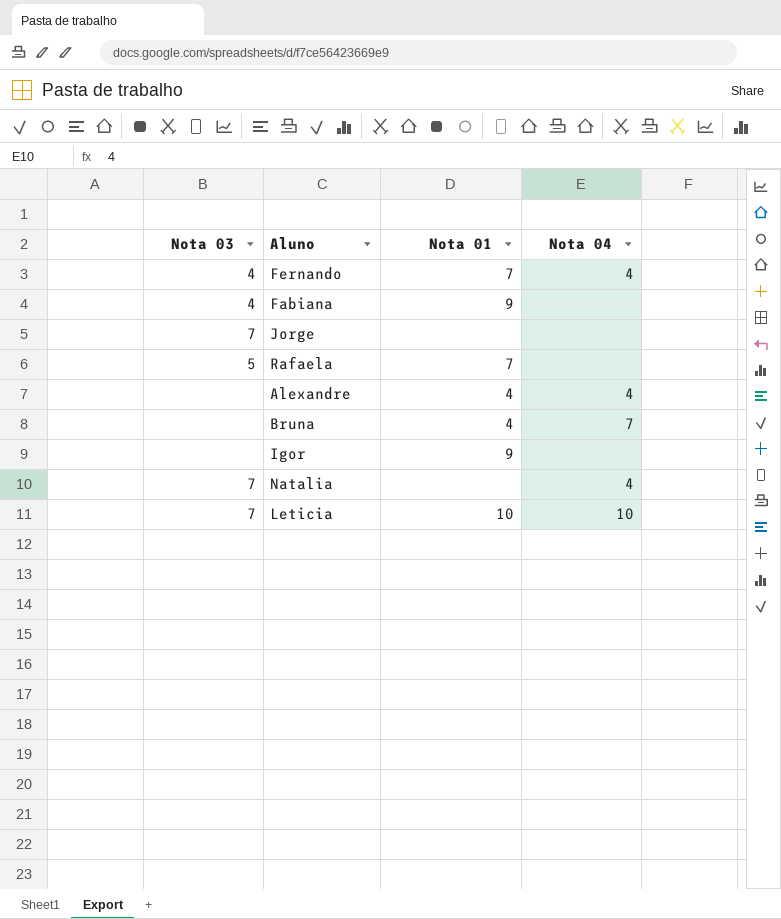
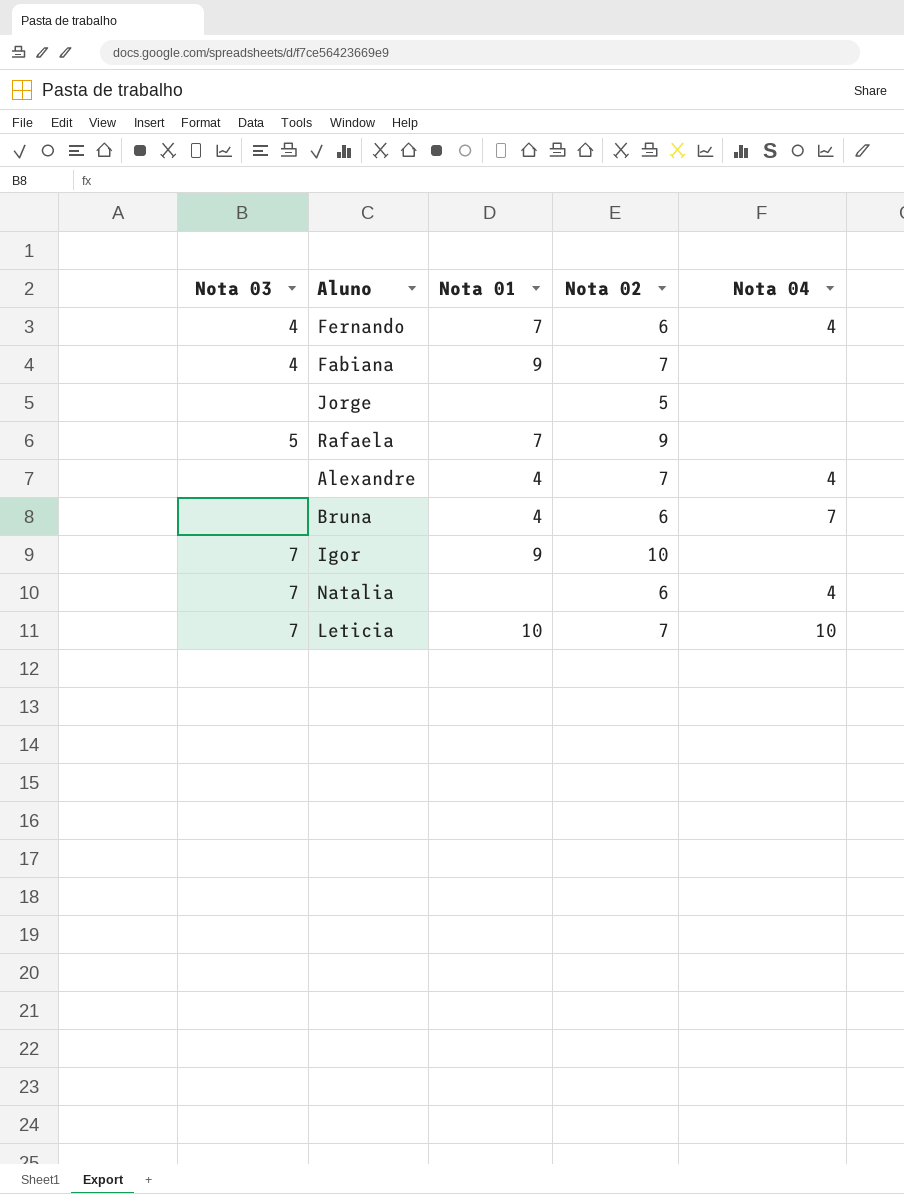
column Nota 02 | position: none -> 4
Jorge | Nota 03: 7 -> none
Igor | Nota 03: none -> 7

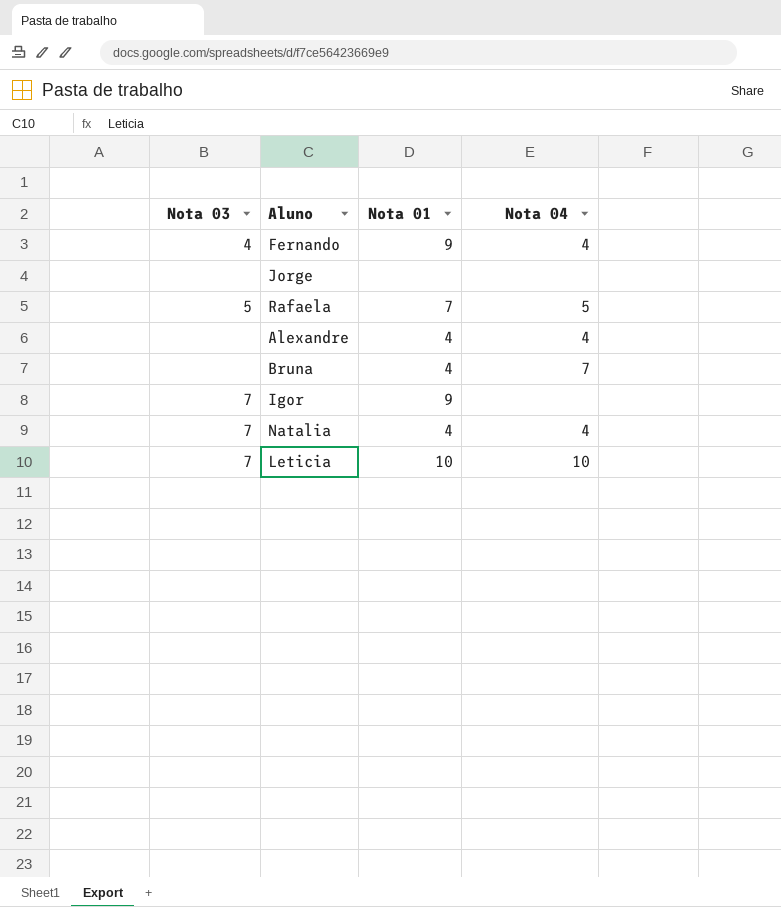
column Nota 02 | position: 4 -> none
row Fabiana: 4 | 9 | 7 | none -> none
Fernando | Nota 01: 7 -> 9
Rafaela | Nota 04: none -> 5
Natalia | Nota 01: none -> 4

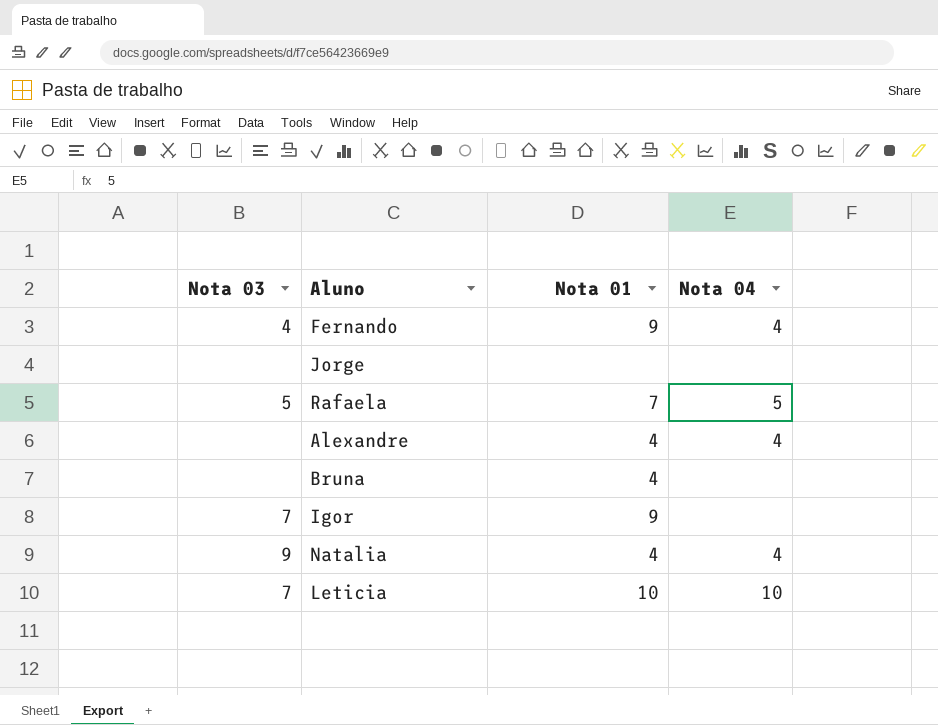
Bruna | Nota 04: 7 -> none
Natalia | Nota 03: 7 -> 9

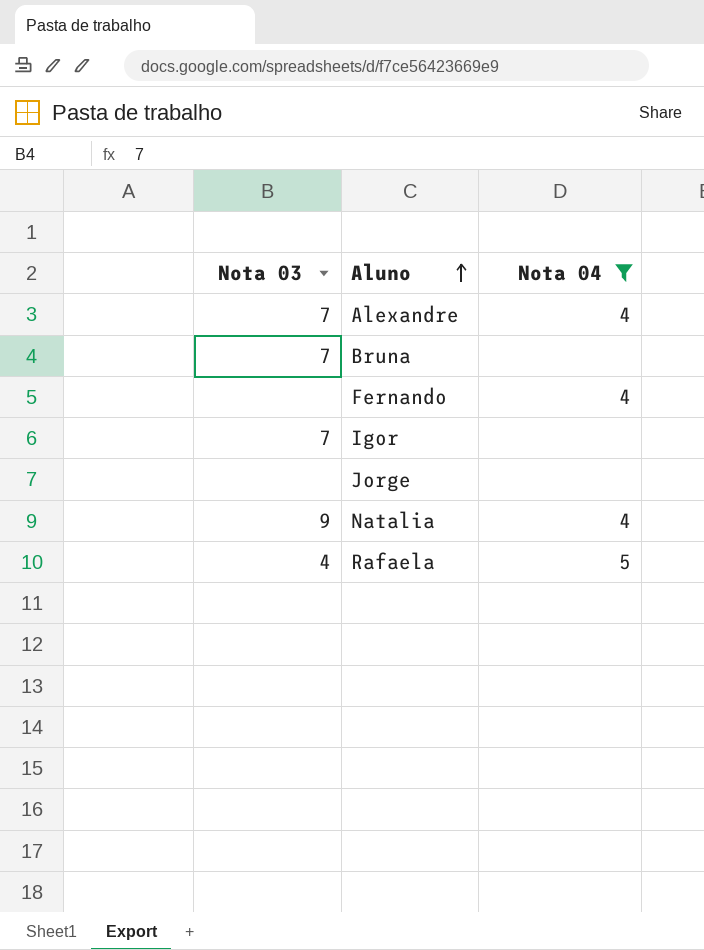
filter: none -> Nota 04 != 10
row order: none -> Aluno ascending
column Nota 01 | position: 3 -> none
Alexandre | Nota 03: none -> 7
Bruna | Nota 03: none -> 7
Fernando | Nota 03: 4 -> none
Rafaela | Nota 03: 5 -> 4

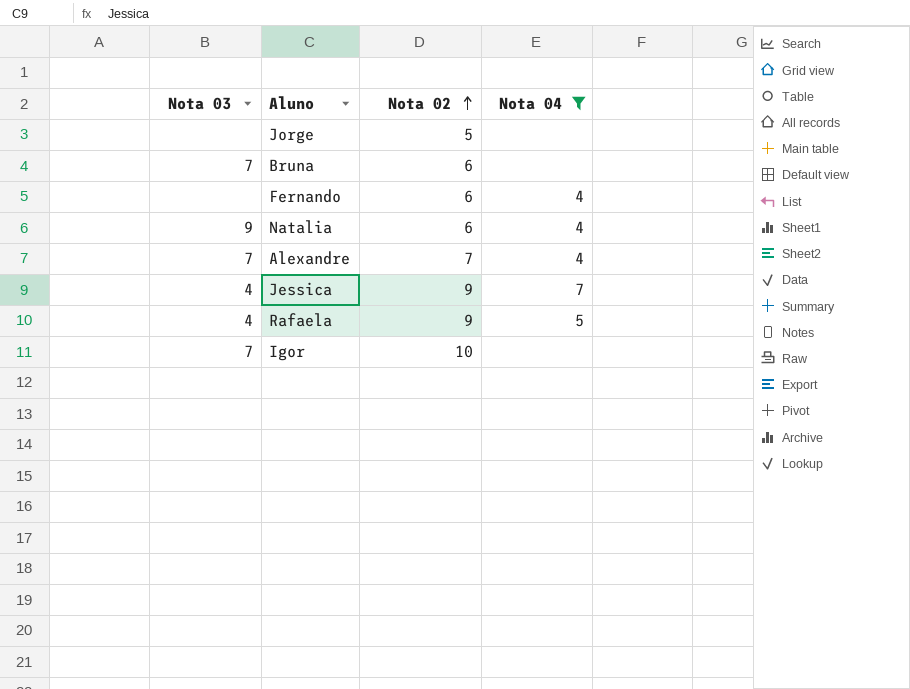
row order: Aluno ascending -> Nota 02 ascending
column Nota 02 | position: none -> 3
row Jessica: none -> 4 | 9 | 7

